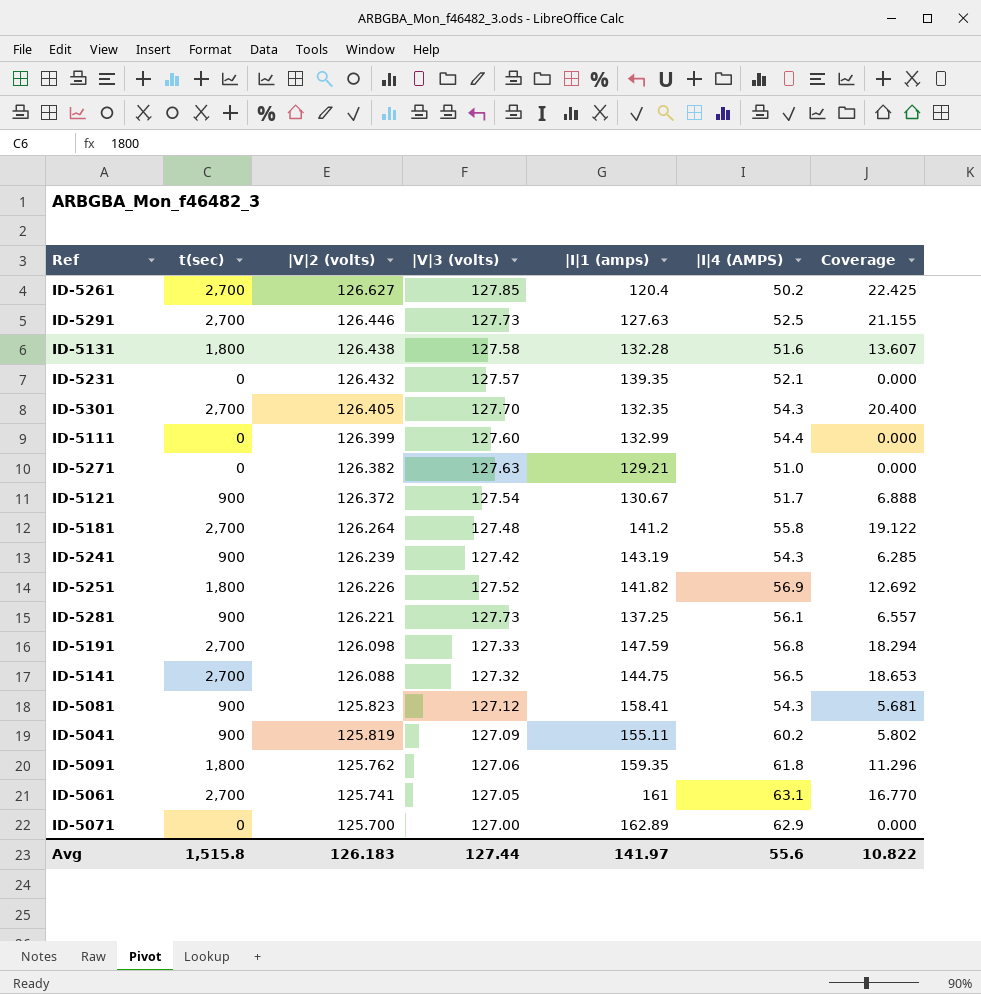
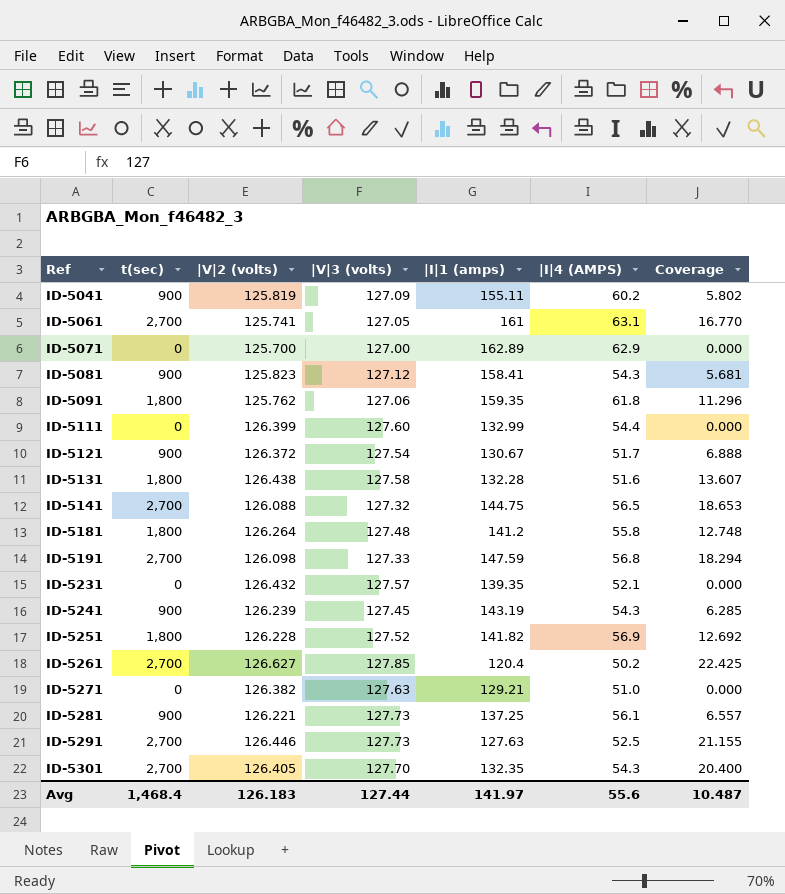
row order: |V|2 (volts) descending -> Ref ascending
ID-5181 | t(sec): 2,700 -> 1,800
ID-5181 | Coverage: 19.122 -> 12.748
ID-5241 | |V|3 (volts): 127.42 -> 127.45
ID-5251 | |V|2 (volts): 126.226 -> 126.228
Avg | t(sec): 1,515.8 -> 1,468.4
Avg | Coverage: 10.822 -> 10.487

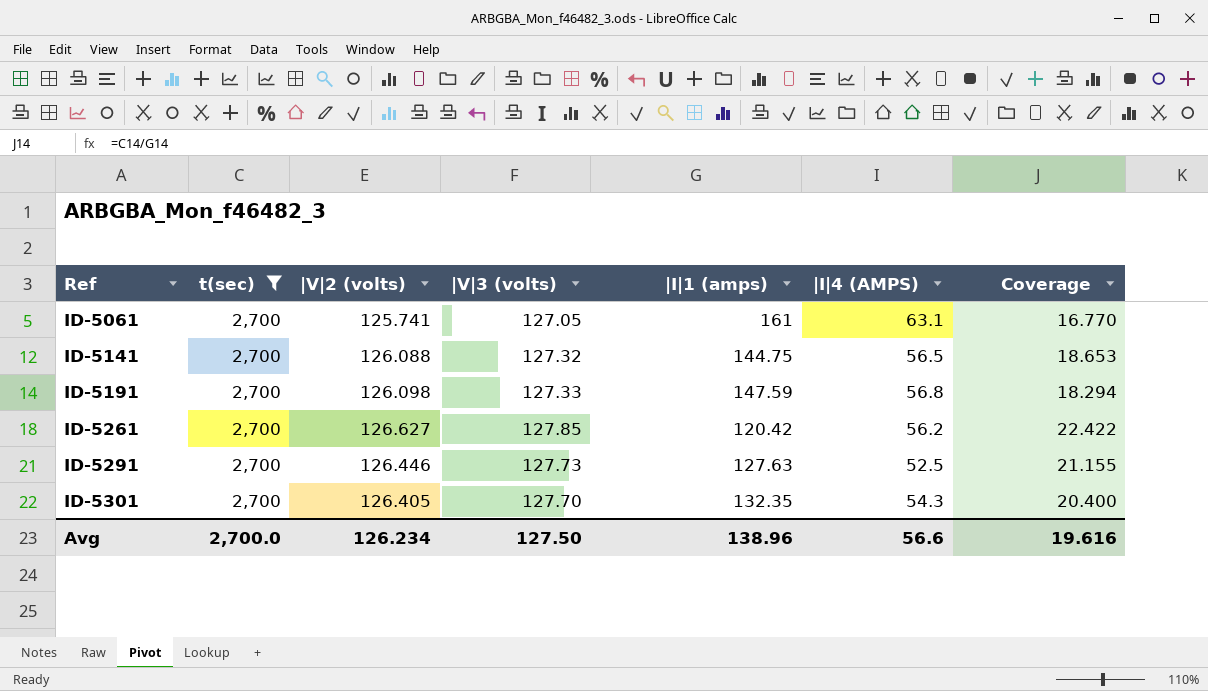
filter: none -> t(sec) = 2,700
ID-5261 | |I|1 (amps): 120.4 -> 120.42
ID-5261 | |I|4 (AMPS): 50.2 -> 56.2
ID-5261 | Coverage: 22.425 -> 22.422
Avg | t(sec): 1,468.4 -> 2,700.0
Avg | |V|2 (volts): 126.183 -> 126.234
Avg | |V|3 (volts): 127.44 -> 127.50
Avg | |I|1 (amps): 141.97 -> 138.96
Avg | |I|4 (AMPS): 55.6 -> 56.6
Avg | Coverage: 10.487 -> 19.616

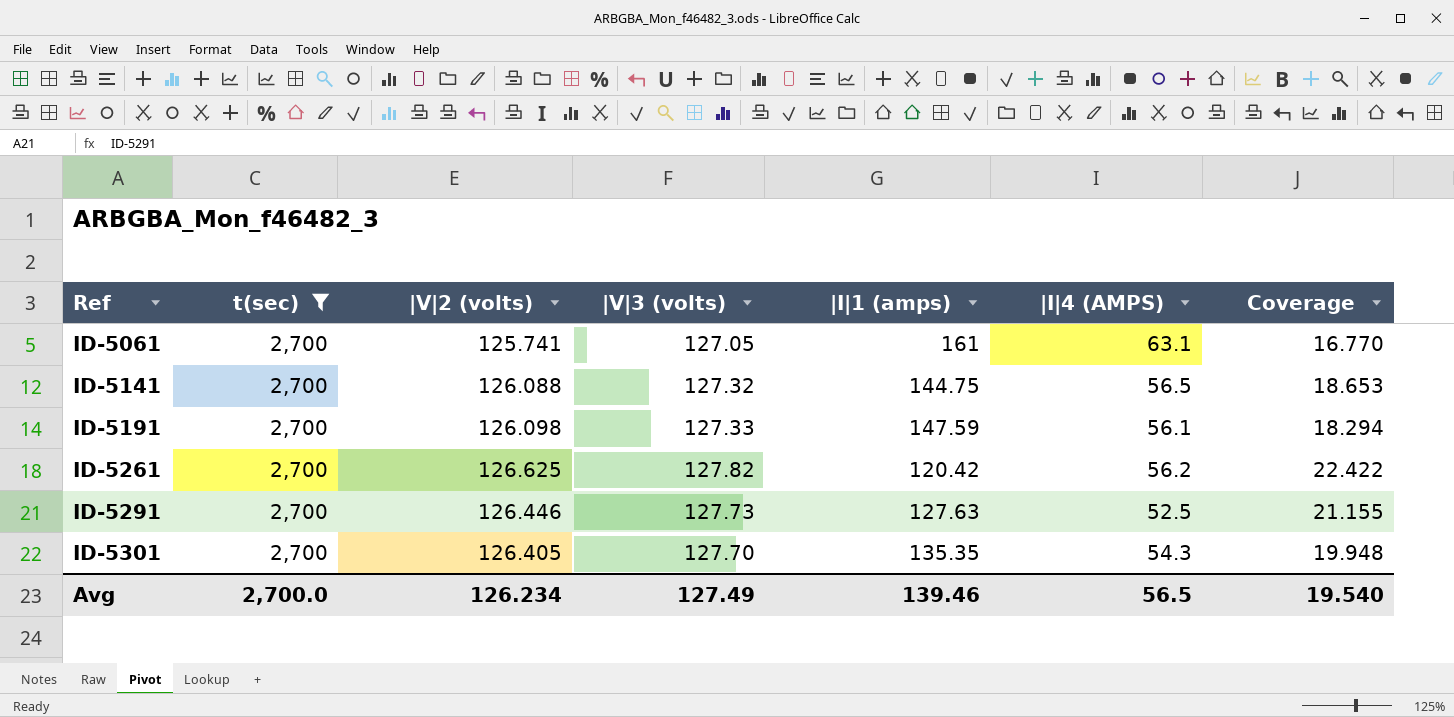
ID-5191 | |I|4 (AMPS): 56.8 -> 56.1
ID-5261 | |V|2 (volts): 126.627 -> 126.625
ID-5261 | |V|3 (volts): 127.85 -> 127.82
ID-5301 | |I|1 (amps): 132.35 -> 135.35
ID-5301 | Coverage: 20.400 -> 19.948
Avg | |V|3 (volts): 127.50 -> 127.49
Avg | |I|1 (amps): 138.96 -> 139.46
Avg | |I|4 (AMPS): 56.6 -> 56.5
Avg | Coverage: 19.616 -> 19.540

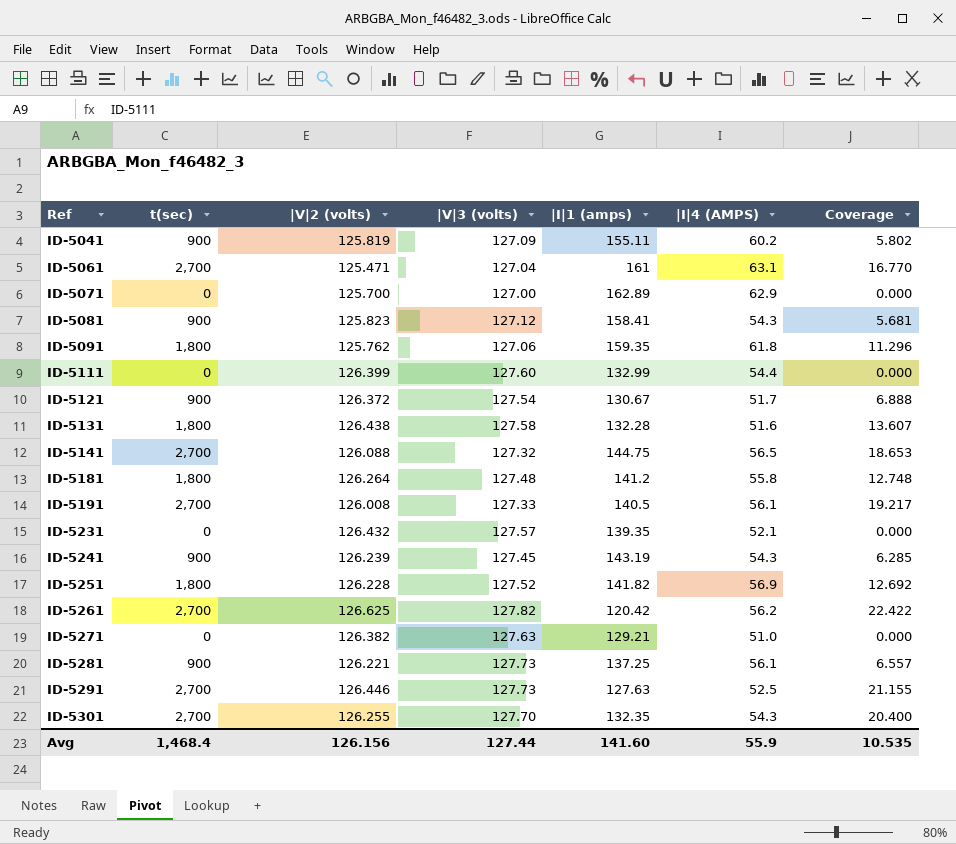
filter: t(sec) = 2,700 -> none
ID-5061 | |V|2 (volts): 125.741 -> 125.471
ID-5061 | |V|3 (volts): 127.05 -> 127.04
ID-5191 | |V|2 (volts): 126.098 -> 126.008
ID-5191 | |I|1 (amps): 147.59 -> 140.5
ID-5191 | Coverage: 18.294 -> 19.217
ID-5301 | |V|2 (volts): 126.405 -> 126.255
ID-5301 | |I|1 (amps): 135.35 -> 132.35
ID-5301 | Coverage: 19.948 -> 20.400
Avg | t(sec): 2,700.0 -> 1,468.4
Avg | |V|2 (volts): 126.234 -> 126.156
Avg | |V|3 (volts): 127.49 -> 127.44
Avg | |I|1 (amps): 139.46 -> 141.60
Avg | |I|4 (AMPS): 56.5 -> 55.9
Avg | Coverage: 19.540 -> 10.535

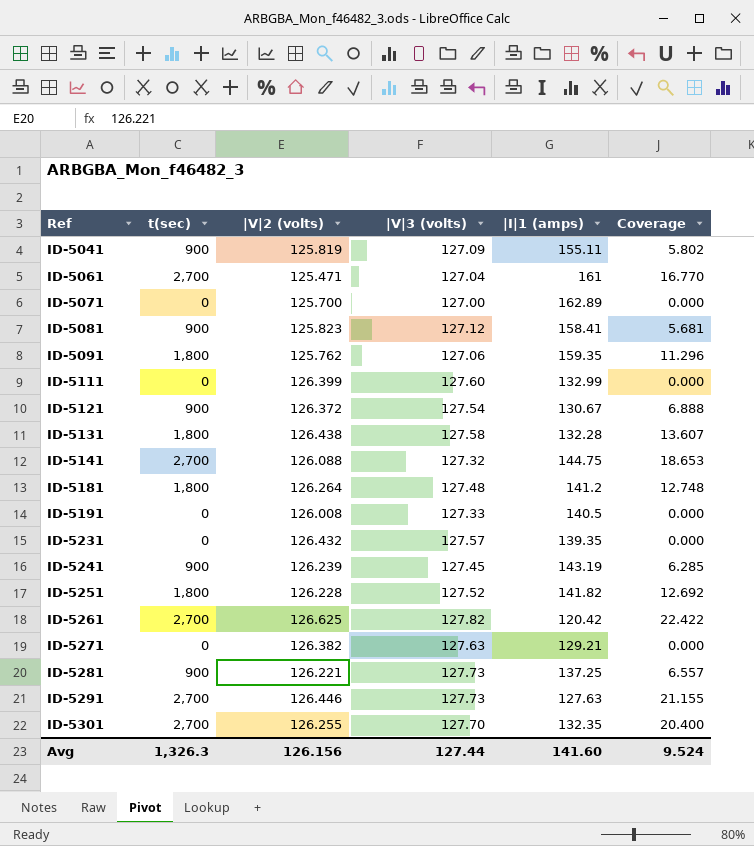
column |I|4 (AMPS) | position: 6 -> none
ID-5191 | t(sec): 2,700 -> 0
ID-5191 | Coverage: 19.217 -> 0.000
Avg | t(sec): 1,468.4 -> 1,326.3
Avg | Coverage: 10.535 -> 9.524

